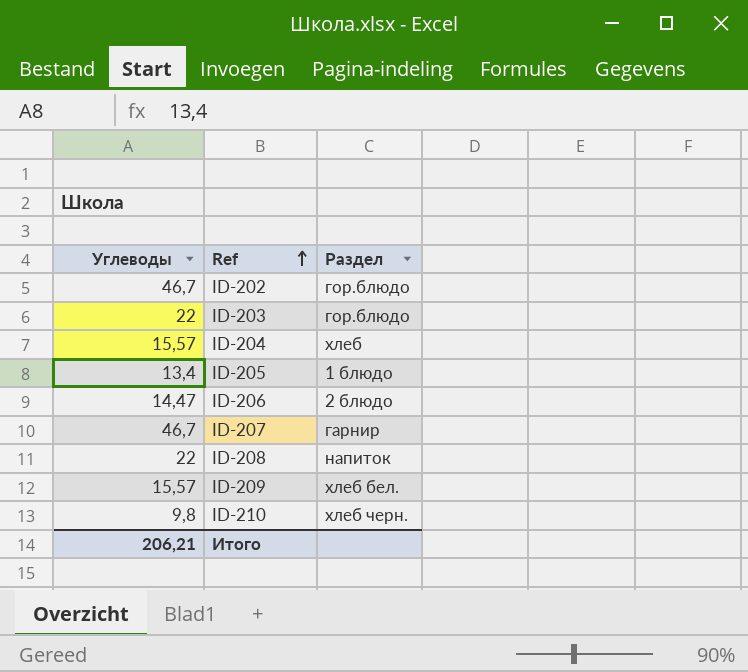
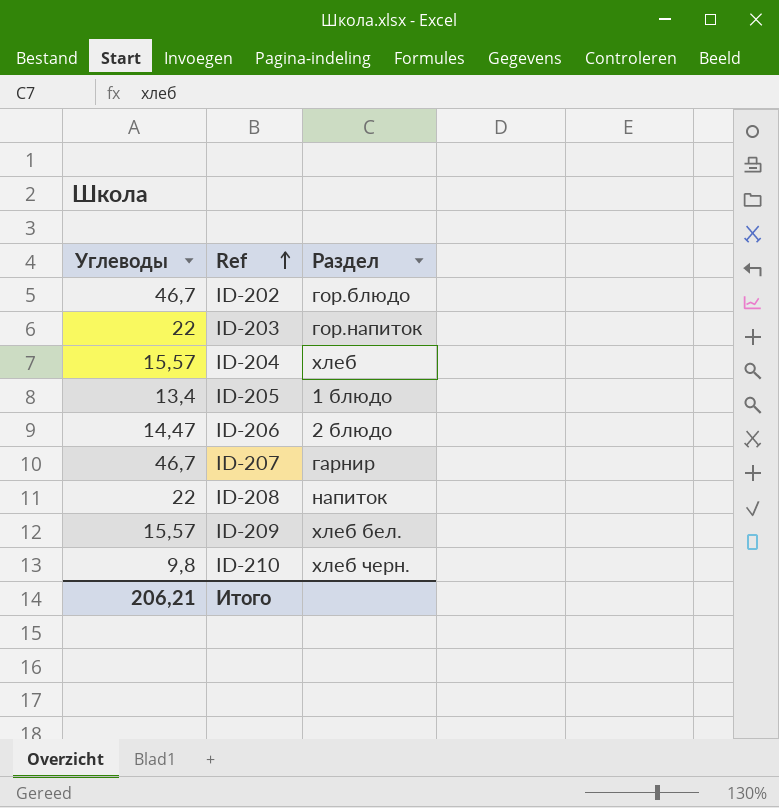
ID-203 | Раздел: гор.блюдо -> гор.напиток

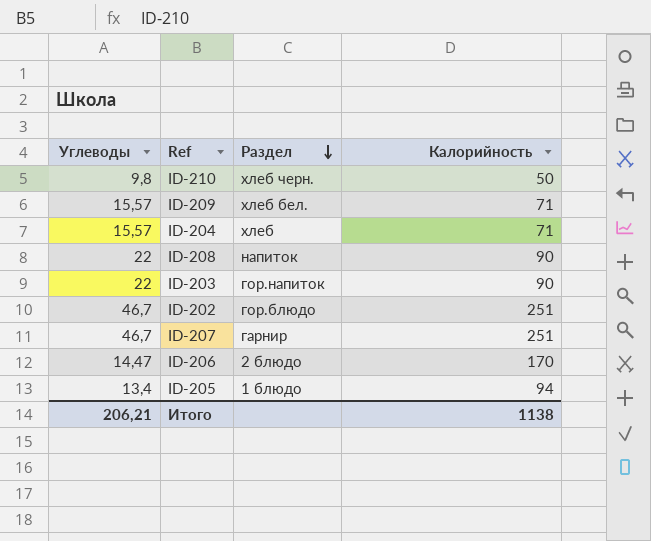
row order: Ref ascending -> Раздел descending
column Калорийность | position: none -> 4

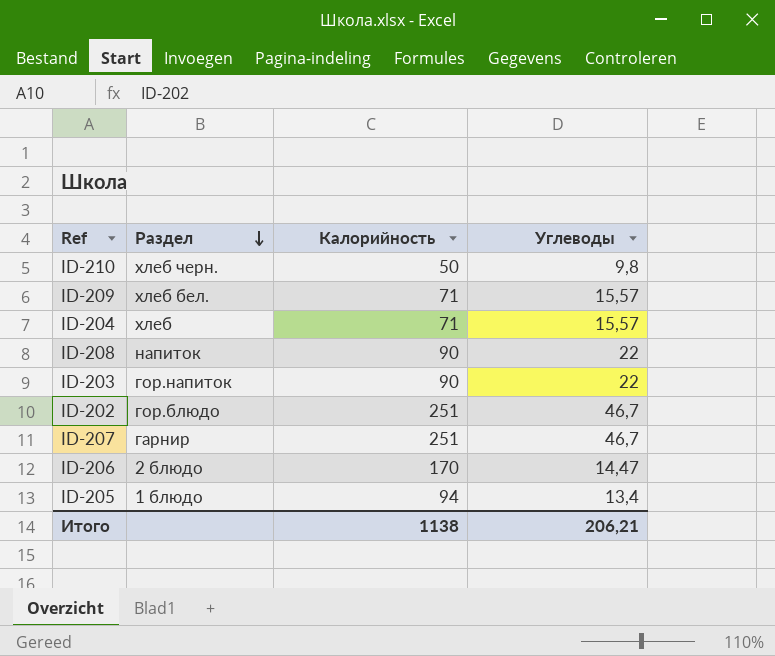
column Углеводы | position: 1 -> 4

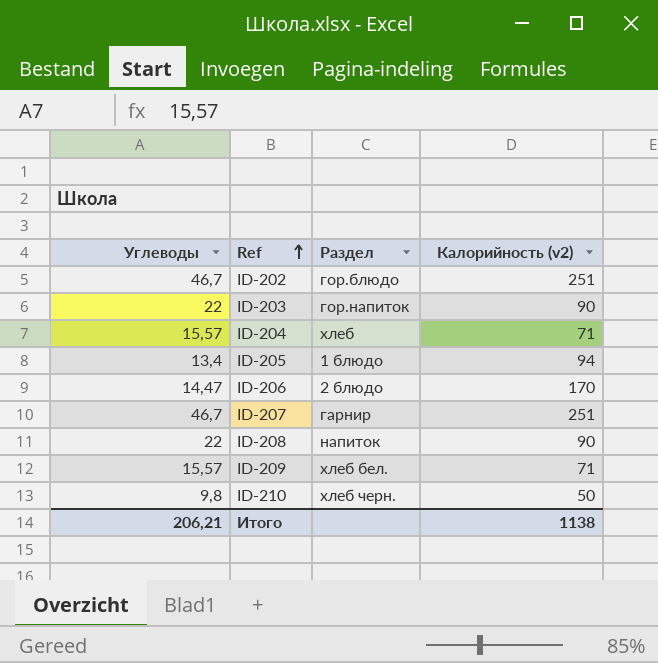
row order: Раздел descending -> Ref ascending
column Углеводы | position: 4 -> 1
column name: Калорийность -> Калорийность (v2)

